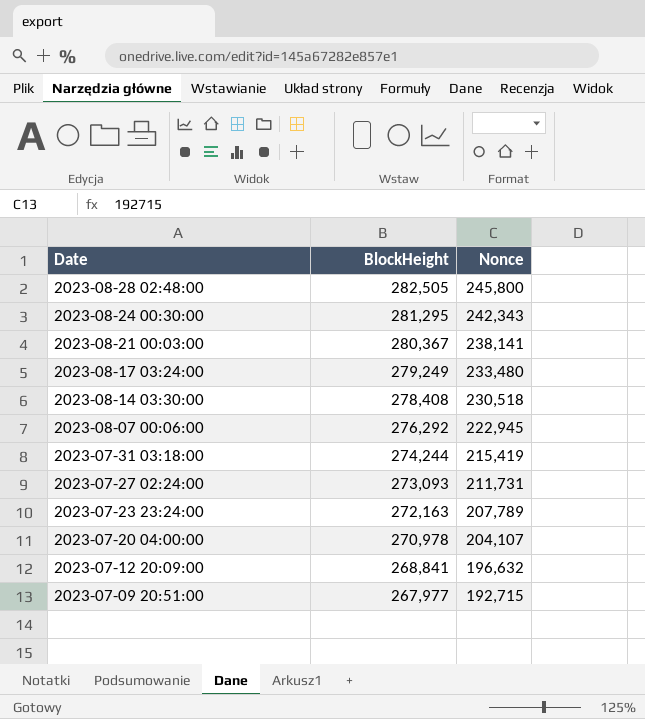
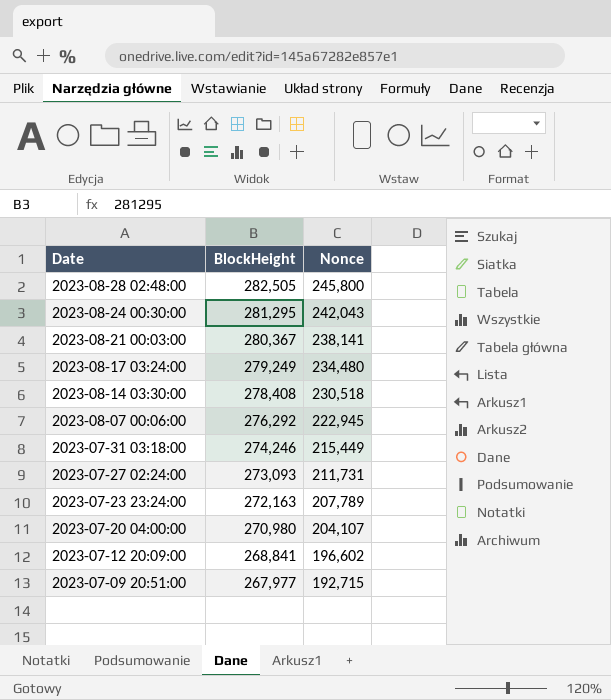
2023-08-24 00:30:00 | Nonce: 242,343 -> 242,043
2023-08-17 03:24:00 | Nonce: 233,480 -> 234,480
2023-07-31 03:18:00 | BlockHeight: 274,244 -> 274,246
2023-07-31 03:18:00 | Nonce: 215,419 -> 215,449
2023-07-20 04:00:00 | BlockHeight: 270,978 -> 270,980
2023-07-12 20:09:00 | Nonce: 196,632 -> 196,602

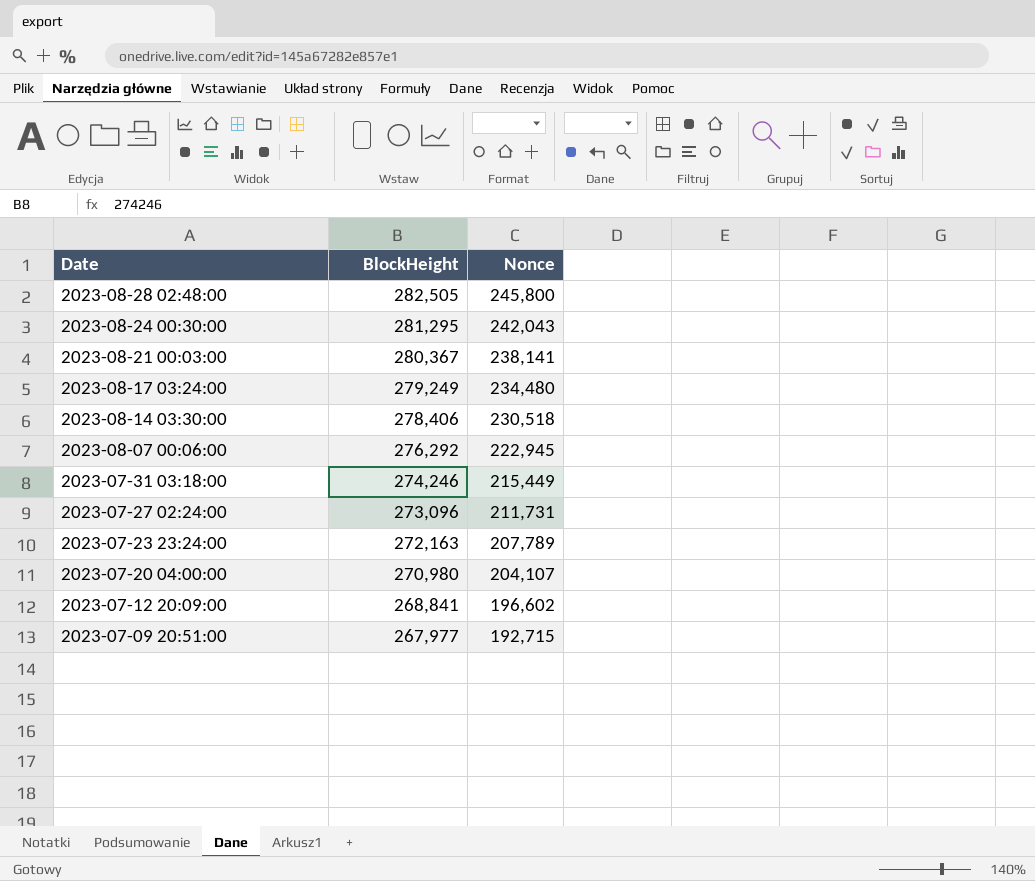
2023-08-14 03:30:00 | BlockHeight: 278,408 -> 278,406
2023-07-27 02:24:00 | BlockHeight: 273,093 -> 273,096

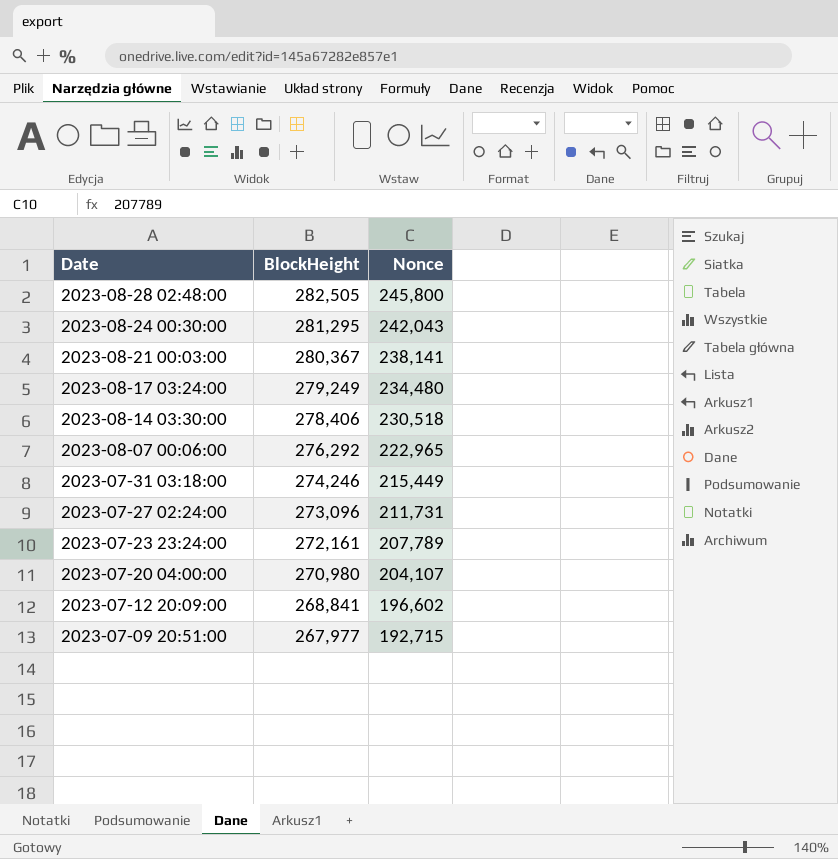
2023-08-07 00:06:00 | Nonce: 222,945 -> 222,965
2023-07-23 23:24:00 | BlockHeight: 272,163 -> 272,161

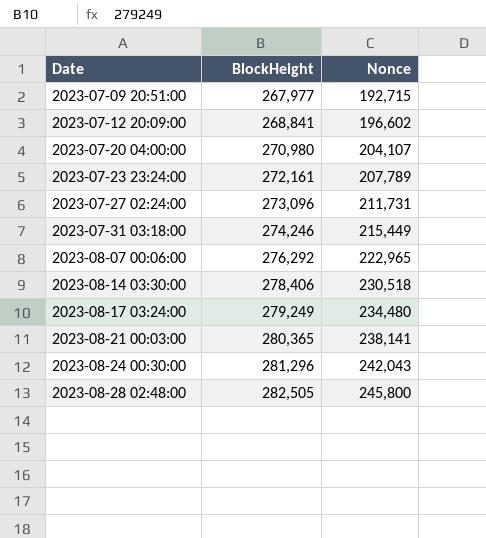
row order: Date descending -> Date ascending
2023-08-21 00:03:00 | BlockHeight: 280,367 -> 280,365
2023-08-24 00:30:00 | BlockHeight: 281,295 -> 281,296

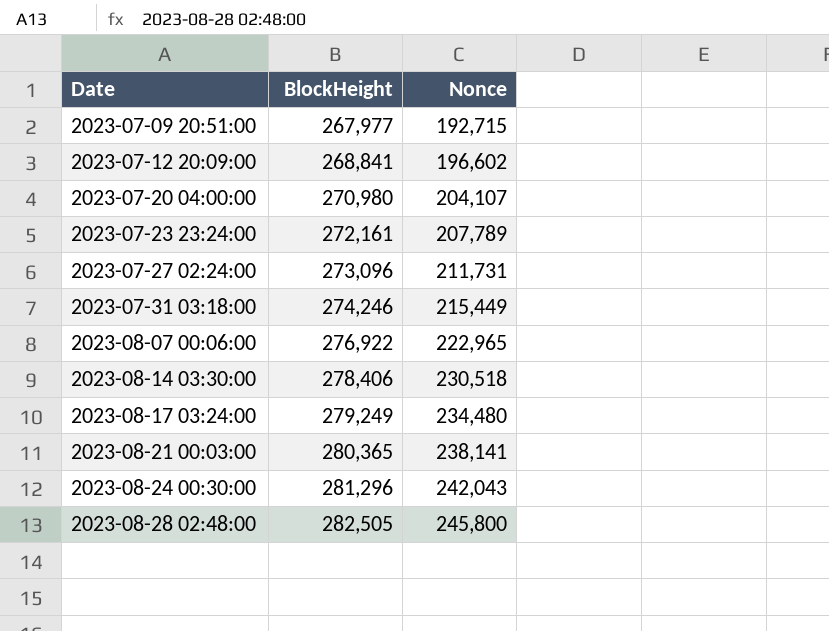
2023-08-07 00:06:00 | BlockHeight: 276,292 -> 276,922

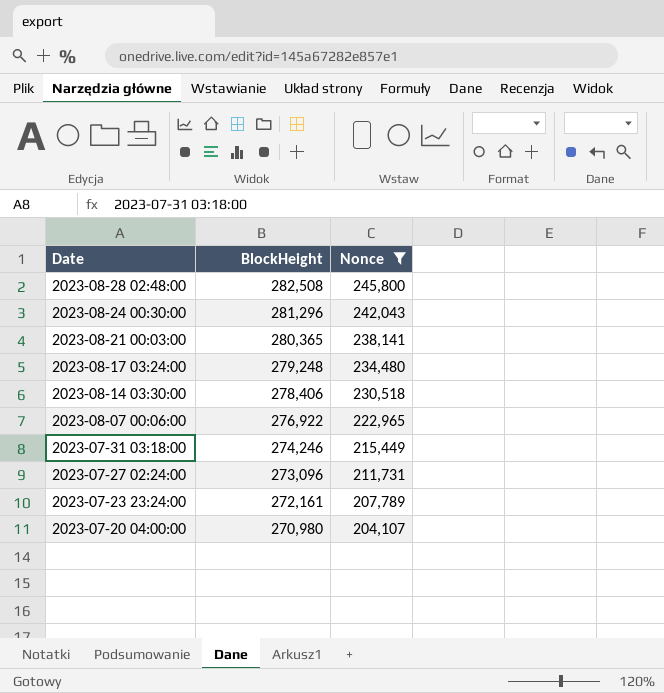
filter: none -> Nonce >= 204,107
row order: Date ascending -> Date descending
2023-08-28 02:48:00 | BlockHeight: 282,505 -> 282,508
2023-08-17 03:24:00 | BlockHeight: 279,249 -> 279,248

